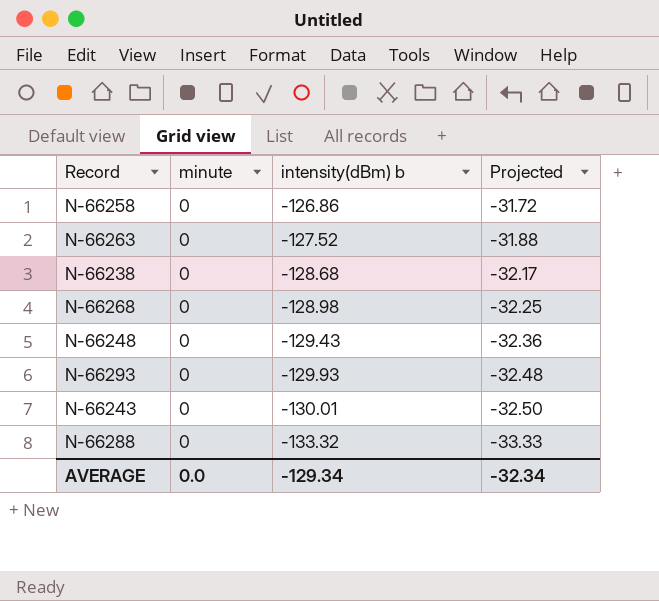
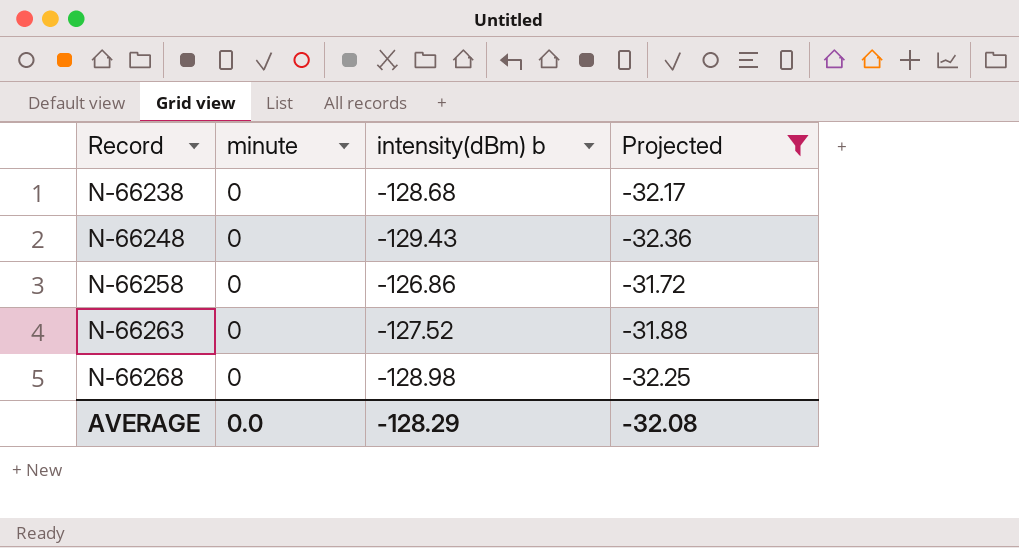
filter: none -> Projected >= -32.36
row order: intensity(dBm) b descending -> Record ascending
AVERAGE | intensity(dBm) b: -129.34 -> -128.29
AVERAGE | Projected: -32.34 -> -32.08

